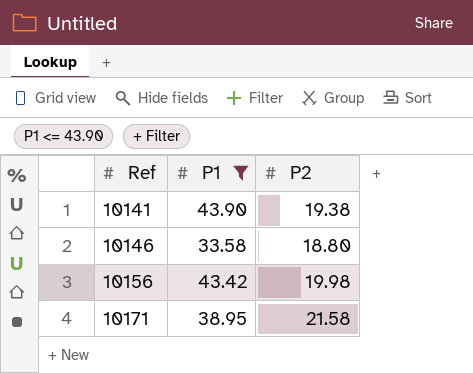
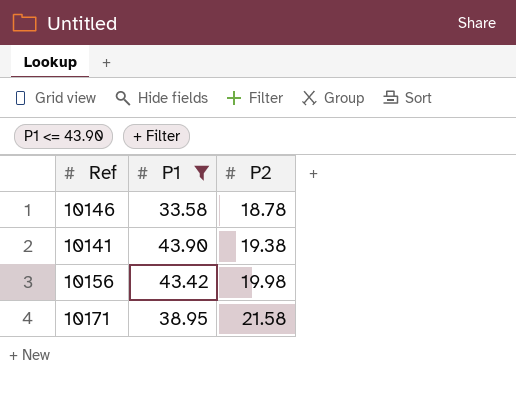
row order: Ref ascending -> P2 ascending
10146 | P2: 18.80 -> 18.78

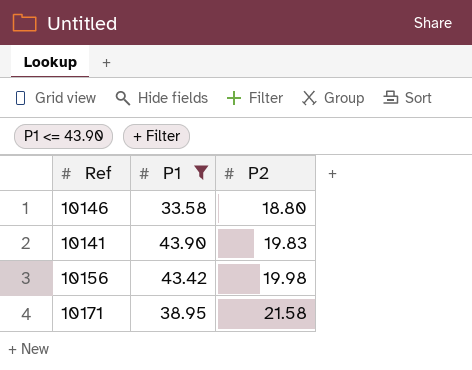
10146 | P2: 18.78 -> 18.80
10141 | P2: 19.38 -> 19.83

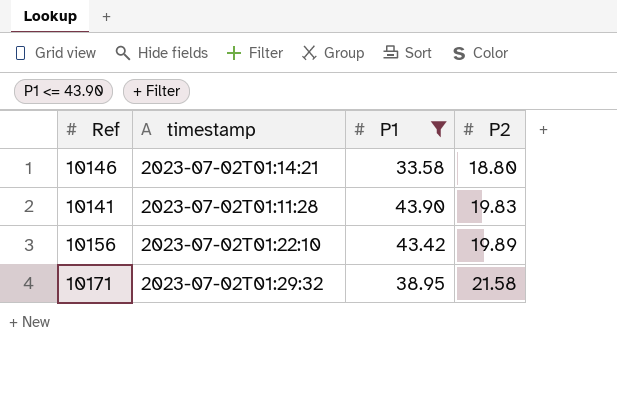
column timestamp | position: none -> 2
10156 | P2: 19.98 -> 19.89

